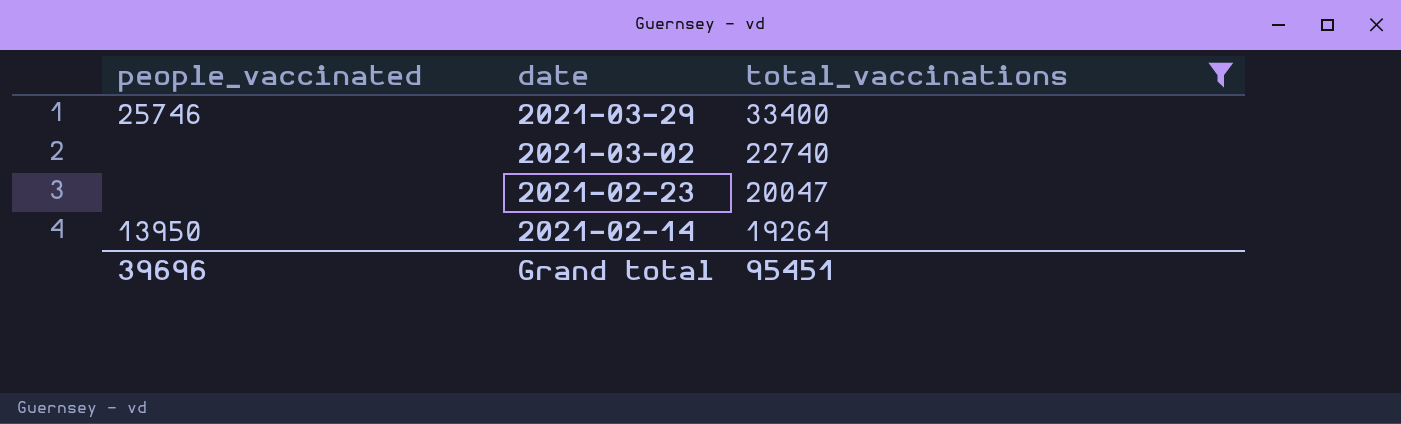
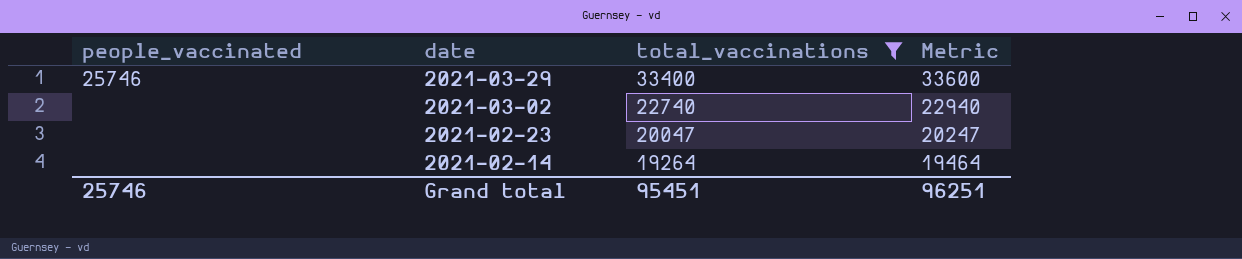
column Metric | formula: none -> [total_vaccinations] + 200
2021-02-14 | people_vaccinated: 13950 -> none
Grand total | people_vaccinated: 39696 -> 25746

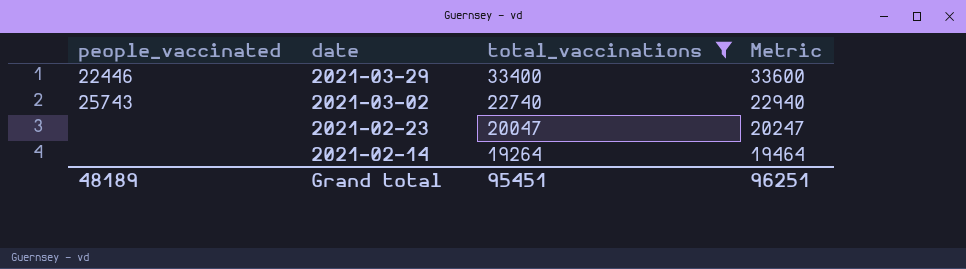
2021-03-29 | people_vaccinated: 25746 -> 22446
2021-03-02 | people_vaccinated: none -> 25743
Grand total | people_vaccinated: 25746 -> 48189

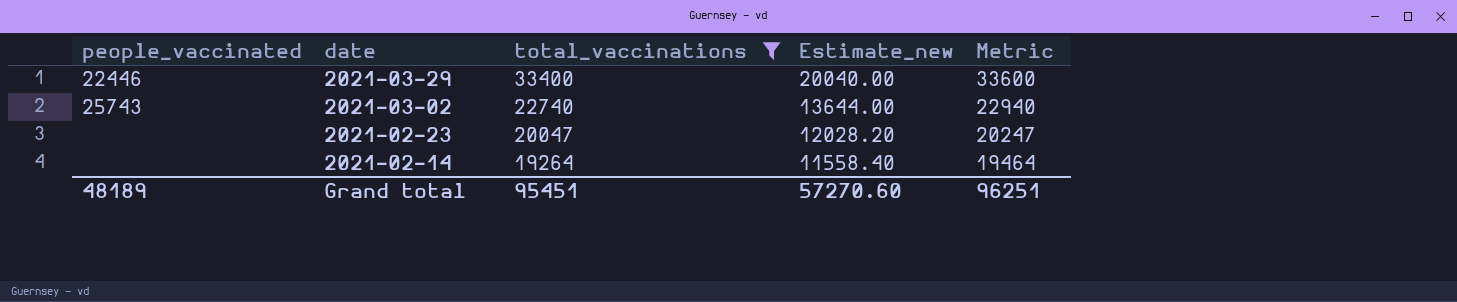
column Estimate_new | formula: none -> [total_vaccinations] * 0.6

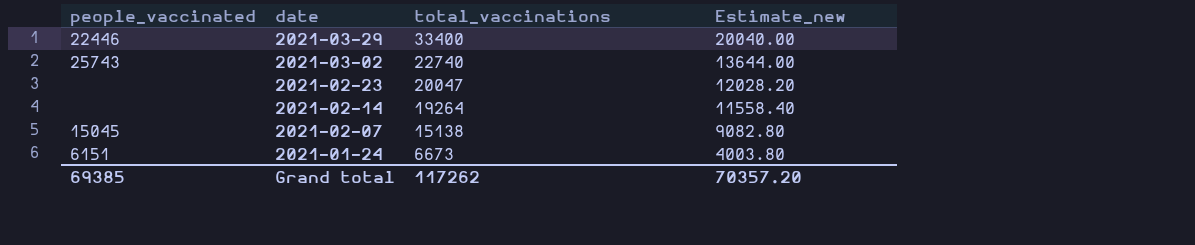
filter: total_vaccinations >= 19264 -> none
column Metric | formula: [total_vaccinations] + 200 -> none
Grand total | people_vaccinated: 48189 -> 69385
Grand total | total_vaccinations: 95451 -> 117262
Grand total | Estimate_new: 57270.60 -> 70357.20

